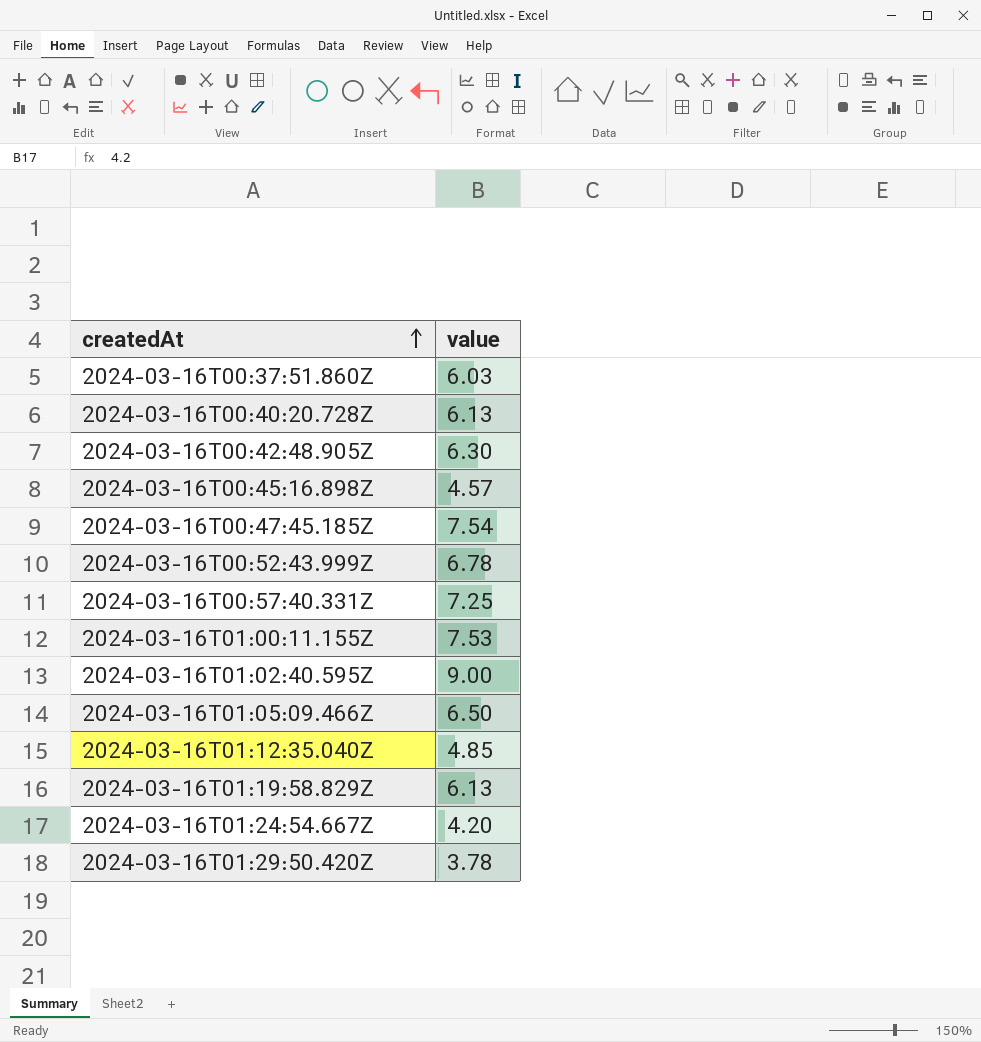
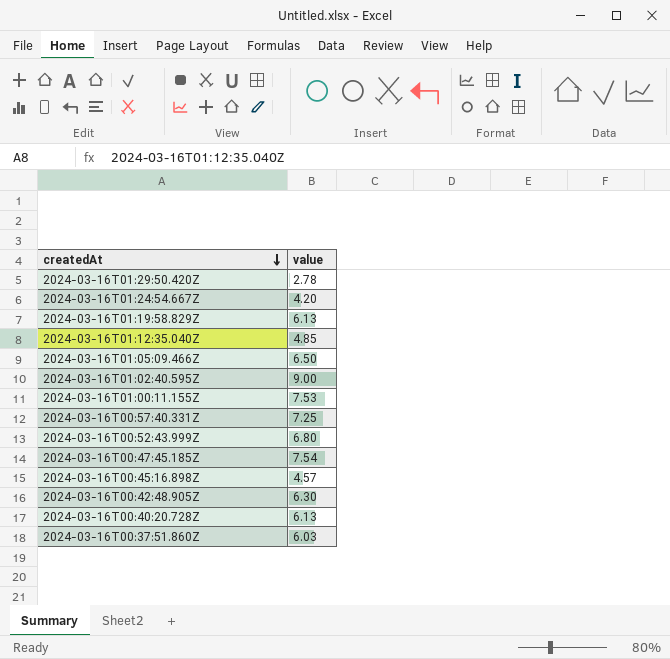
row order: createdAt ascending -> createdAt descending
2024-03-16T01:29:50.420Z | value: 3.78 -> 2.78
2024-03-16T00:52:43.999Z | value: 6.78 -> 6.80

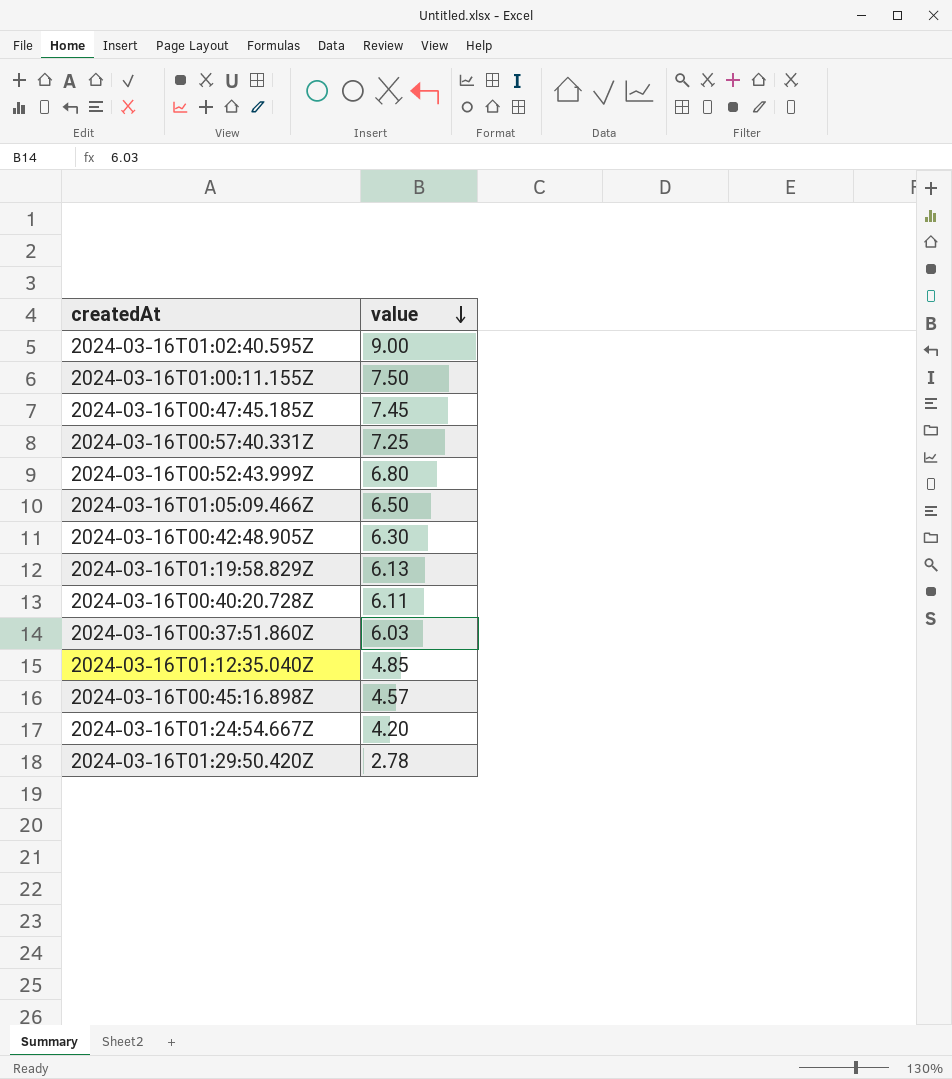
row order: createdAt descending -> value descending
2024-03-16T01:00:11.155Z | value: 7.53 -> 7.50
2024-03-16T00:47:45.185Z | value: 7.54 -> 7.45
2024-03-16T00:40:20.728Z | value: 6.13 -> 6.11

